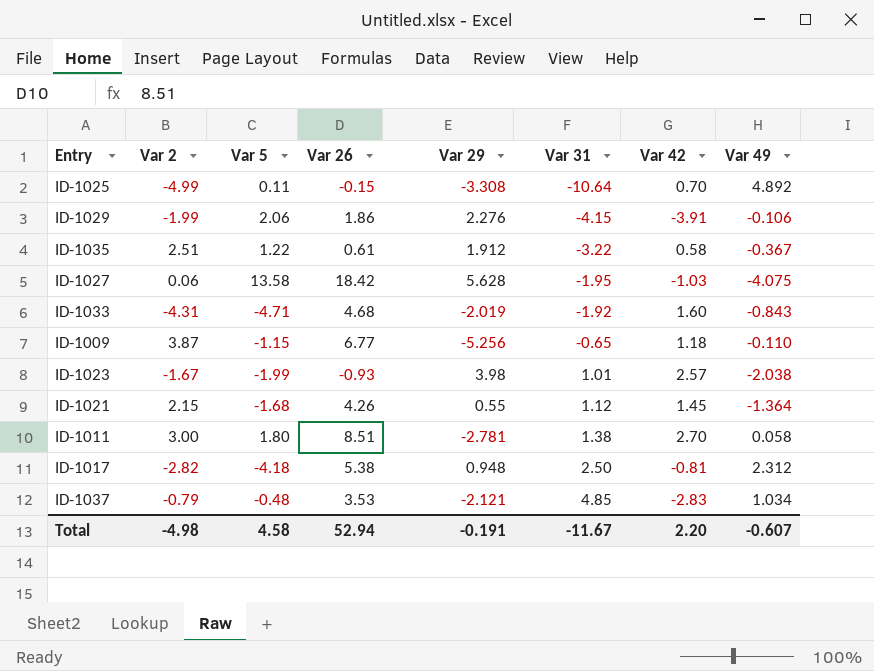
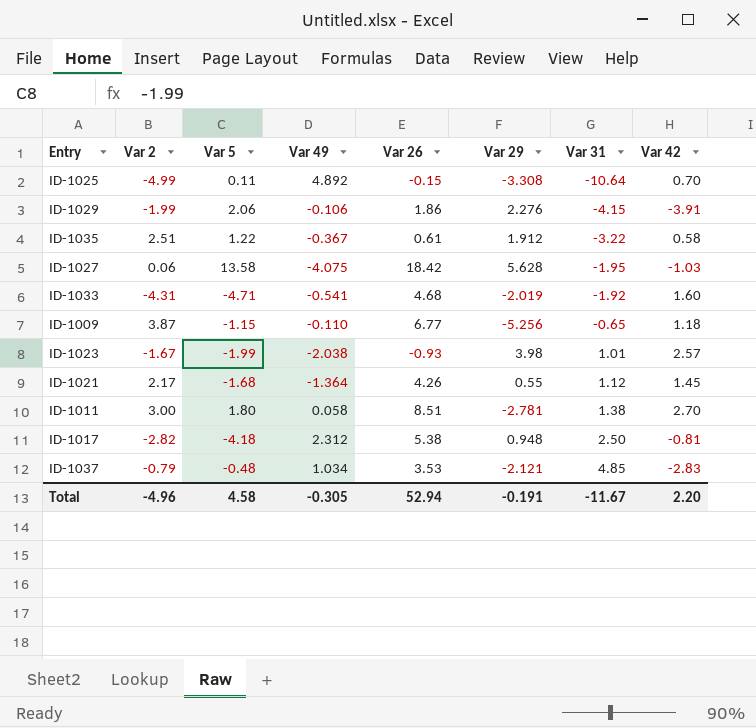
column Var 49 | position: 8 -> 4
ID-1033 | Var 49: -0.843 -> -0.541
ID-1021 | Var 2: 2.15 -> 2.17
Total | Var 2: -4.98 -> -4.96
Total | Var 49: -0.607 -> -0.305

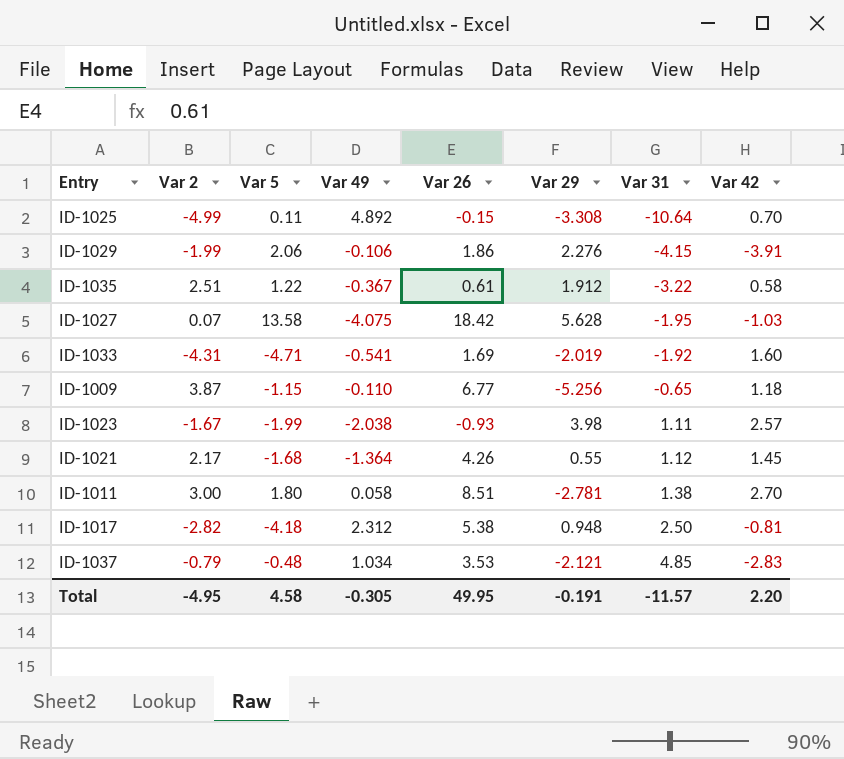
ID-1027 | Var 2: 0.06 -> 0.07
ID-1033 | Var 26: 4.68 -> 1.69
ID-1023 | Var 31: 1.01 -> 1.11
Total | Var 2: -4.96 -> -4.95
Total | Var 26: 52.94 -> 49.95
Total | Var 31: -11.67 -> -11.57

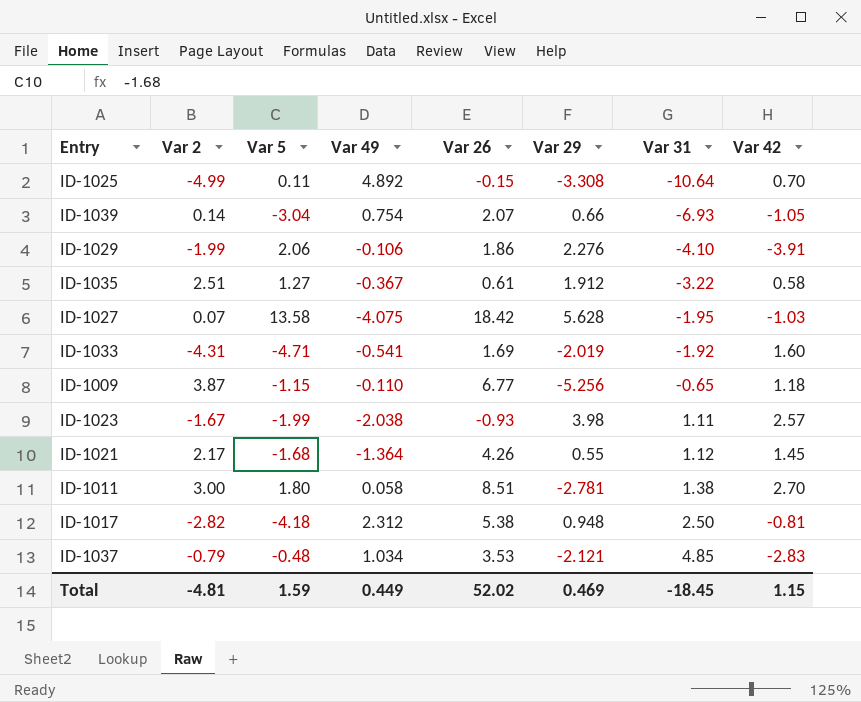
row ID-1039: none -> 0.14 | -3.04 | 0.754 | 2.07 | 0.66 | -6.93 | -1.05
ID-1029 | Var 31: -4.15 -> -4.10
ID-1035 | Var 5: 1.22 -> 1.27
Total | Var 2: -4.95 -> -4.81
Total | Var 5: 4.58 -> 1.59
Total | Var 49: -0.305 -> 0.449
Total | Var 26: 49.95 -> 52.02
Total | Var 29: -0.191 -> 0.469
Total | Var 31: -11.57 -> -18.45
Total | Var 42: 2.20 -> 1.15

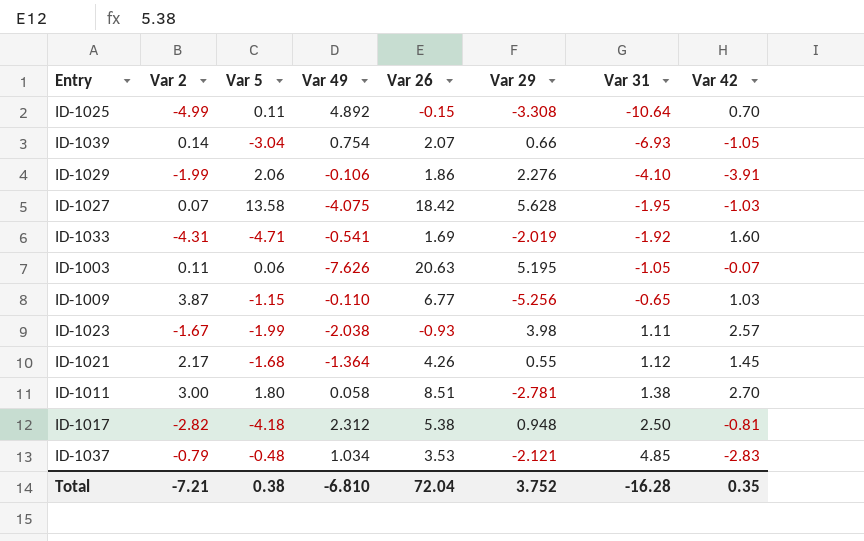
row ID-1035: 2.51 | 1.27 | -0.367 | 0.61 | 1.912 | -3.22 | 0.58 -> none
row ID-1003: none -> 0.11 | 0.06 | -7.626 | 20.63 | 5.195 | -1.05 | -0.07
ID-1009 | Var 42: 1.18 -> 1.03
Total | Var 2: -4.81 -> -7.21
Total | Var 5: 1.59 -> 0.38
Total | Var 49: 0.449 -> -6.810
Total | Var 26: 52.02 -> 72.04
Total | Var 29: 0.469 -> 3.752
Total | Var 31: -18.45 -> -16.28
Total | Var 42: 1.15 -> 0.35

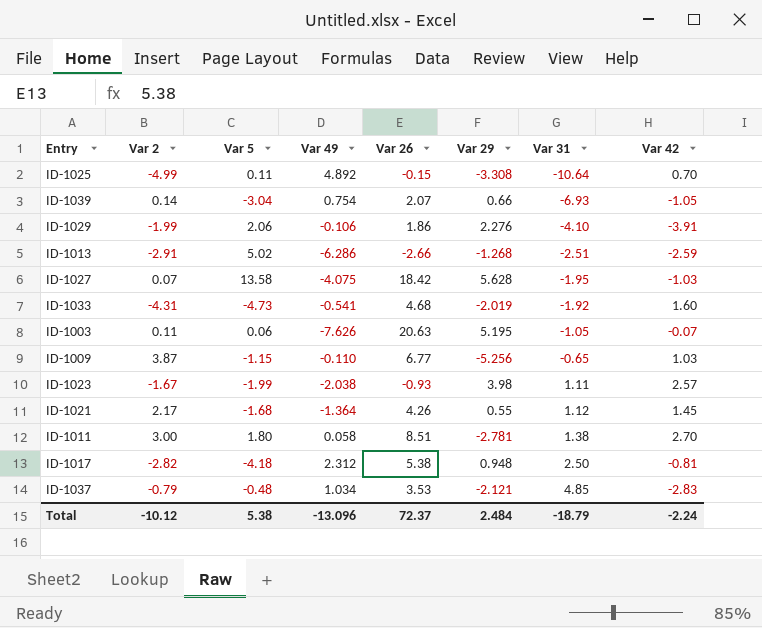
row ID-1013: none -> -2.91 | 5.02 | -6.286 | -2.66 | -1.268 | -2.51 | -2.59
ID-1033 | Var 5: -4.71 -> -4.73
ID-1033 | Var 26: 1.69 -> 4.68
Total | Var 2: -7.21 -> -10.12
Total | Var 5: 0.38 -> 5.38
Total | Var 49: -6.810 -> -13.096
Total | Var 26: 72.04 -> 72.37
Total | Var 29: 3.752 -> 2.484
Total | Var 31: -16.28 -> -18.79
Total | Var 42: 0.35 -> -2.24

